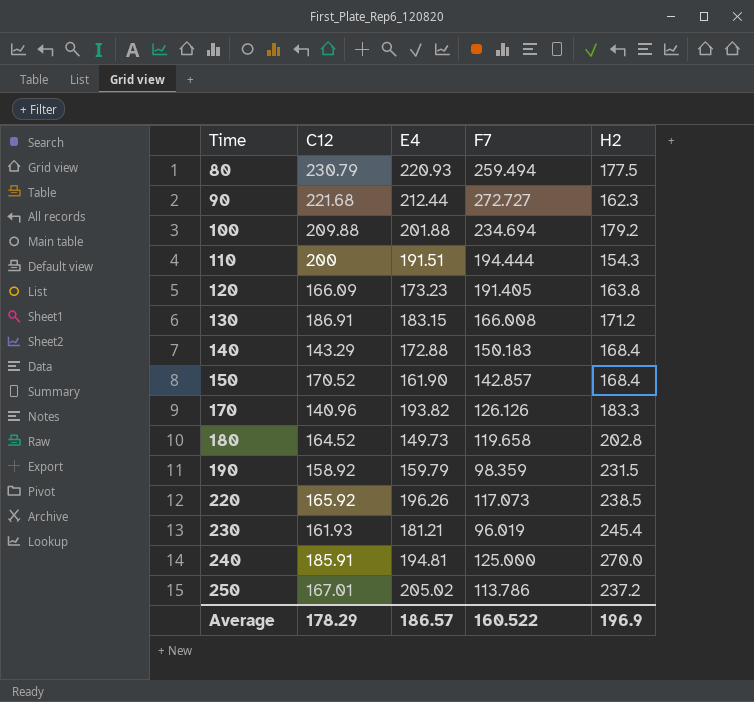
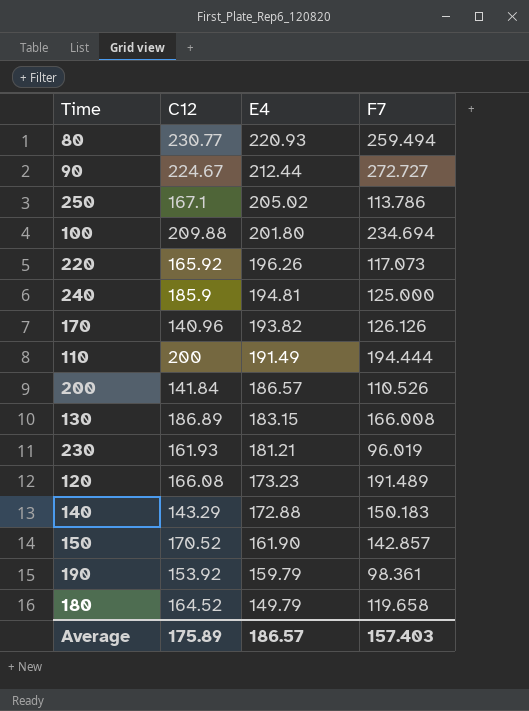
row order: Time ascending -> E4 descending
column H2 | position: 5 -> none
80 | C12: 230.79 -> 230.77
90 | C12: 221.68 -> 224.67
250 | C12: 167.01 -> 167.1
100 | E4: 201.88 -> 201.80
240 | C12: 185.91 -> 185.9
110 | E4: 191.51 -> 191.49
row 200: none -> 141.84 | 186.57 | 110.526
130 | C12: 186.91 -> 186.89
120 | C12: 166.09 -> 166.08
120 | F7: 191.405 -> 191.489
190 | C12: 158.92 -> 153.92
190 | F7: 98.359 -> 98.361
180 | E4: 149.73 -> 149.79
Average | C12: 178.29 -> 175.89
Average | F7: 160.522 -> 157.403

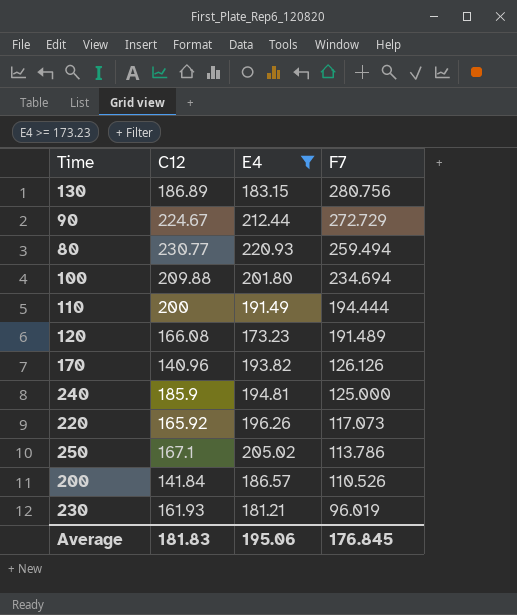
filter: none -> E4 >= 173.23
row order: E4 descending -> F7 descending
130 | F7: 166.008 -> 280.756
90 | F7: 272.727 -> 272.729
Average | C12: 175.89 -> 181.83
Average | E4: 186.57 -> 195.06
Average | F7: 157.403 -> 176.845

